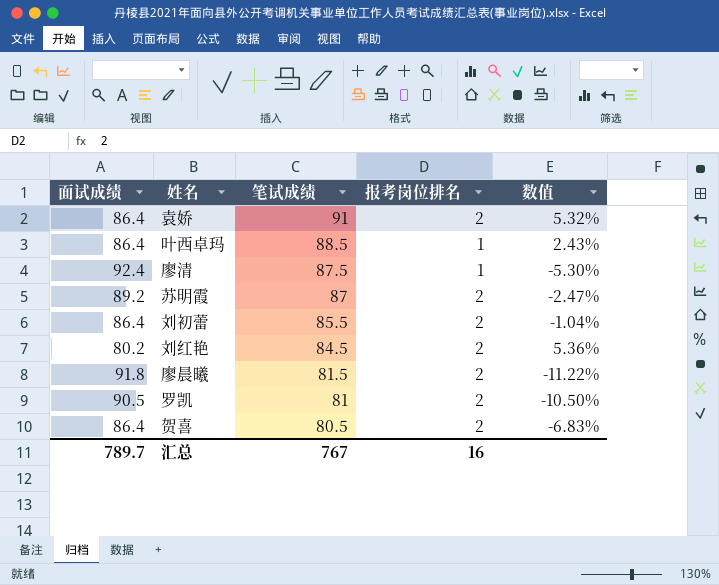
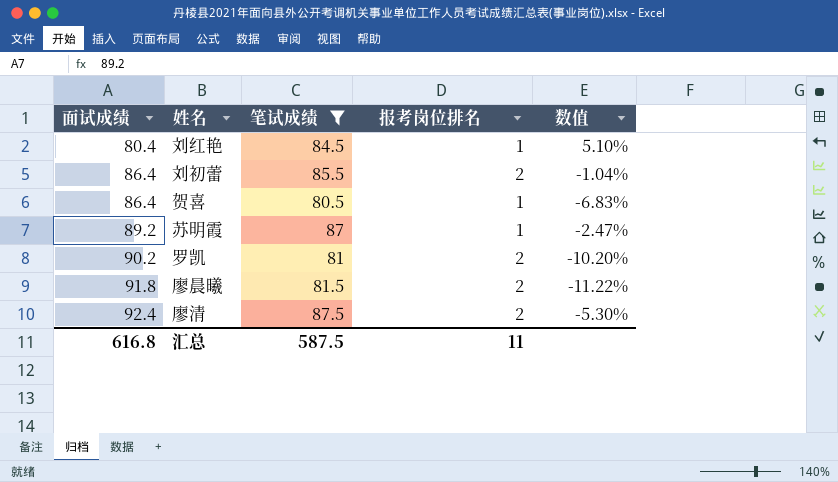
filter: none -> 笔试成绩 <= 87.5
row order: 笔试成绩 descending -> 面试成绩 ascending
刘红艳 | 面试成绩: 80.2 -> 80.4
刘红艳 | 报考岗位排名: 2 -> 1
刘红艳 | 数值: 5.36% -> 5.10%
贺喜 | 报考岗位排名: 2 -> 1
苏明霞 | 报考岗位排名: 2 -> 1
罗凯 | 面试成绩: 90.5 -> 90.2
罗凯 | 数值: -10.50% -> -10.20%
廖清 | 报考岗位排名: 1 -> 2
汇总 | 面试成绩: 789.7 -> 616.8
汇总 | 笔试成绩: 767 -> 587.5
汇总 | 报考岗位排名: 16 -> 11

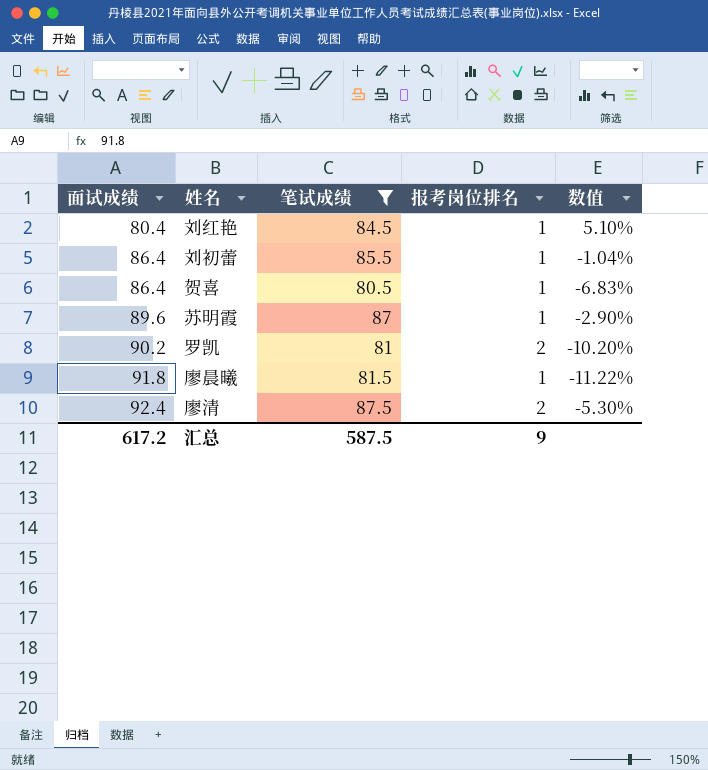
刘初蕾 | 报考岗位排名: 2 -> 1
苏明霞 | 面试成绩: 89.2 -> 89.6
苏明霞 | 数值: -2.47% -> -2.90%
廖晨曦 | 报考岗位排名: 2 -> 1
汇总 | 面试成绩: 616.8 -> 617.2
汇总 | 报考岗位排名: 11 -> 9

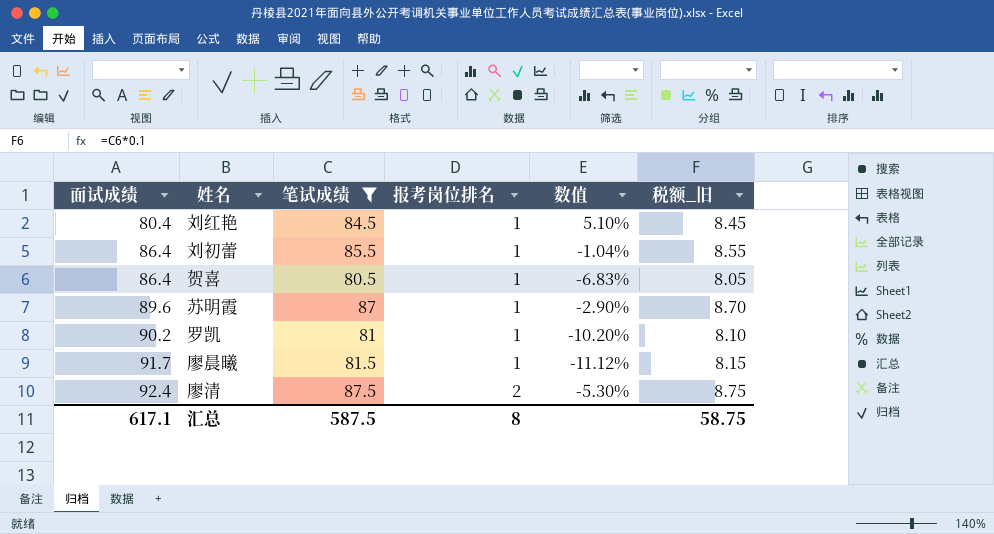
column 税额_旧 | formula: none -> [笔试成绩] * 0.1
罗凯 | 报考岗位排名: 2 -> 1
廖晨曦 | 面试成绩: 91.8 -> 91.7
廖晨曦 | 数值: -11.22% -> -11.12%
汇总 | 面试成绩: 617.2 -> 617.1
汇总 | 报考岗位排名: 9 -> 8

